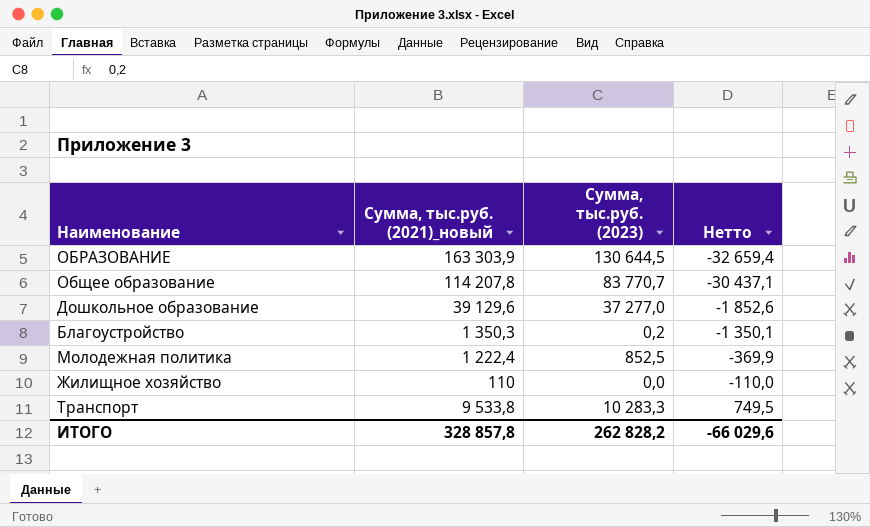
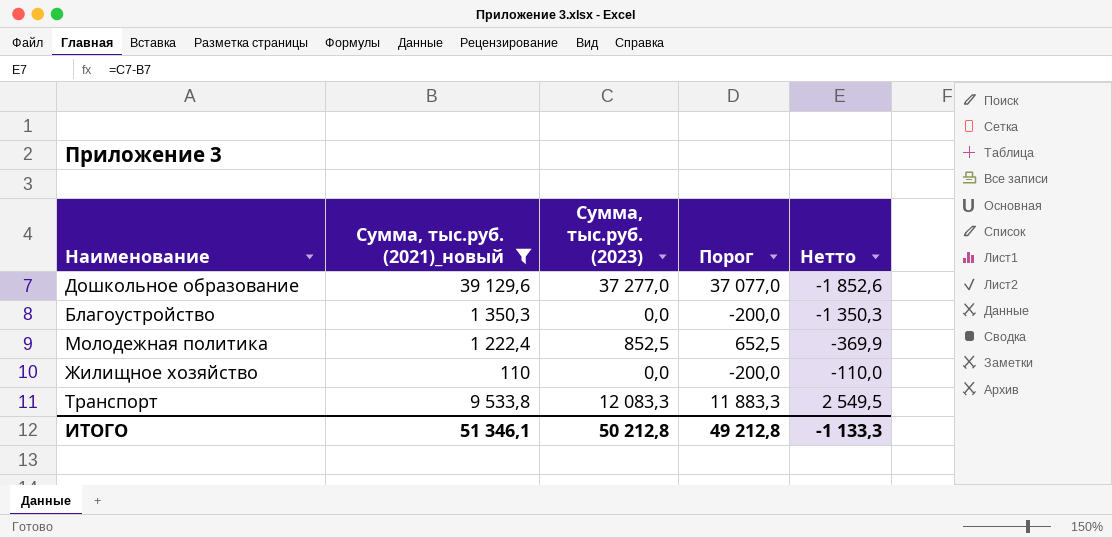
filter: none -> Сумма, тыс.руб. (2021)_новый <= 39 129,6
column Порог | formula: none -> [Сумма, тыс.руб. (2023)] - 200
Благоустройство | Сумма, тыс.руб. (2023): 0,2 -> 0,0
Благоустройство | Нетто: -1 350,1 -> -1 350,3
Транспорт | Сумма, тыс.руб. (2023): 10 283,3 -> 12 083,3
Транспорт | Нетто: 749,5 -> 2 549,5
ИТОГО | Сумма, тыс.руб. (2021)_новый: 328 857,8 -> 51 346,1
ИТОГО | Сумма, тыс.руб. (2023): 262 828,2 -> 50 212,8
ИТОГО | Нетто: -66 029,6 -> -1 133,3

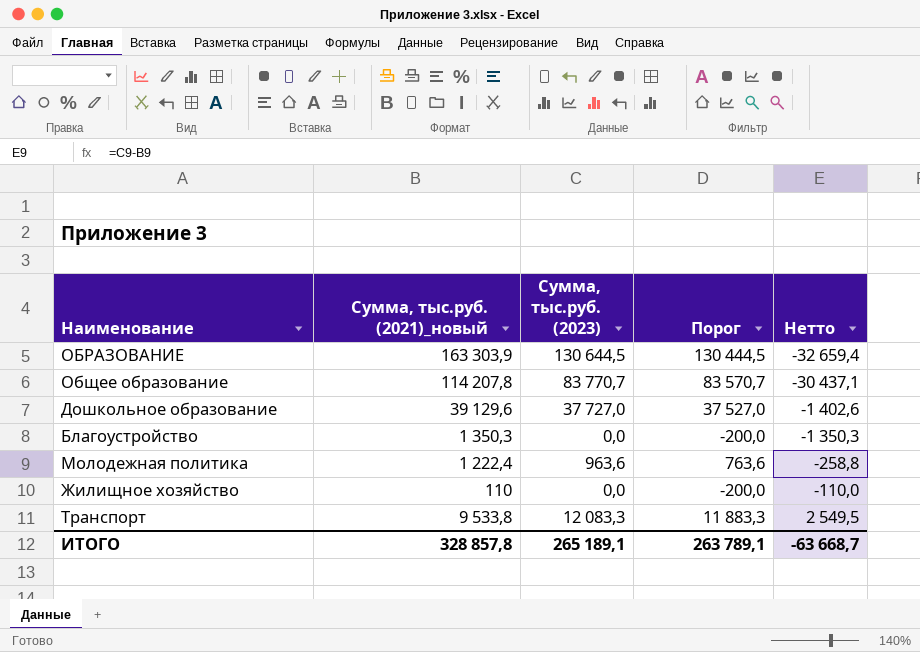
filter: Сумма, тыс.руб. (2021)_новый <= 39 129,6 -> none
Дошкольное образование | Сумма, тыс.руб. (2023): 37 277,0 -> 37 727,0
Дошкольное образование | Порог: 37 077,0 -> 37 527,0
Дошкольное образование | Нетто: -1 852,6 -> -1 402,6
Молодежная политика | Сумма, тыс.руб. (2023): 852,5 -> 963,6
Молодежная политика | Порог: 652,5 -> 763,6
Молодежная политика | Нетто: -369,9 -> -258,8
ИТОГО | Сумма, тыс.руб. (2021)_новый: 51 346,1 -> 328 857,8
ИТОГО | Сумма, тыс.руб. (2023): 50 212,8 -> 265 189,1
ИТОГО | Порог: 49 212,8 -> 263 789,1
ИТОГО | Нетто: -1 133,3 -> -63 668,7

